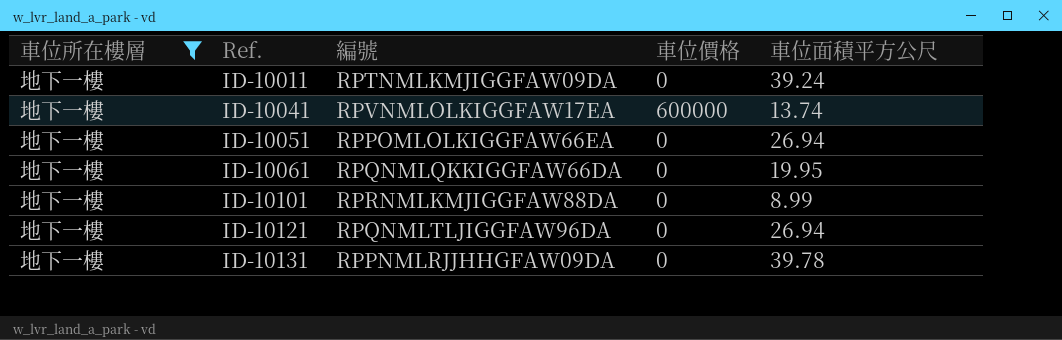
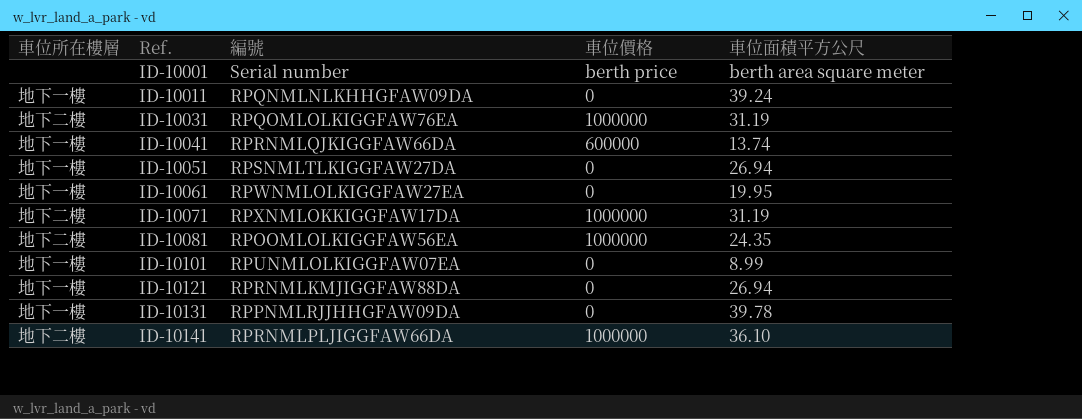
filter: 車位所在樓層 = 地下一樓 -> none
ID-10011 | 編號: RPTNMLKMJIGGFAW09DA -> RPQNMLNLKHHGFAW09DA
ID-10041 | 編號: RPVNMLOLKIGGFAW17EA -> RPRNMLQJKIGGFAW66DA
ID-10051 | 編號: RPPOMLOLKIGGFAW66EA -> RPSNMLTLKIGGFAW27DA
ID-10061 | 編號: RPQNMLQKKIGGFAW66DA -> RPWNMLOLKIGGFAW27EA
ID-10101 | 編號: RPRNMLKMJIGGFAW88DA -> RPUNMLOLKIGGFAW07EA
ID-10121 | 編號: RPQNMLTLJIGGFAW96DA -> RPRNMLKMJIGGFAW88DA

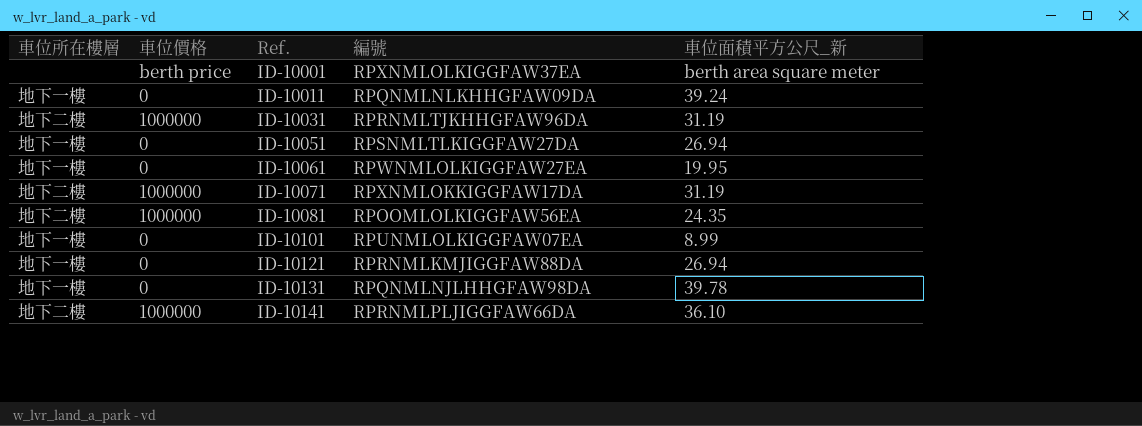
column 車位價格 | position: 4 -> 2
column name: 車位面積平方公尺 -> 車位面積平方公尺_新
row ID-10041: 地下一樓 | RPRNMLQJKIGGFAW66DA | 600000 | 13.74 -> none
ID-10001 | 編號: Serial number -> RPXNMLOLKIGGFAW37EA
ID-10031 | 編號: RPQOMLOLKIGGFAW76EA -> RPRNMLTJKHHGFAW96DA
ID-10131 | 編號: RPPNMLRJJHHGFAW09DA -> RPQNMLNJLHHGFAW98DA

